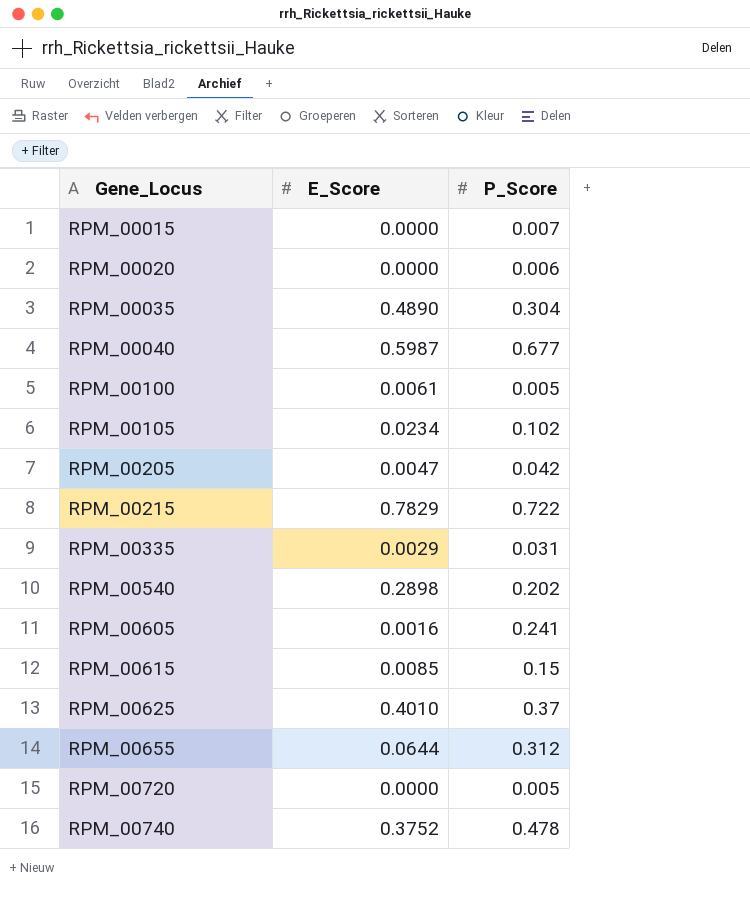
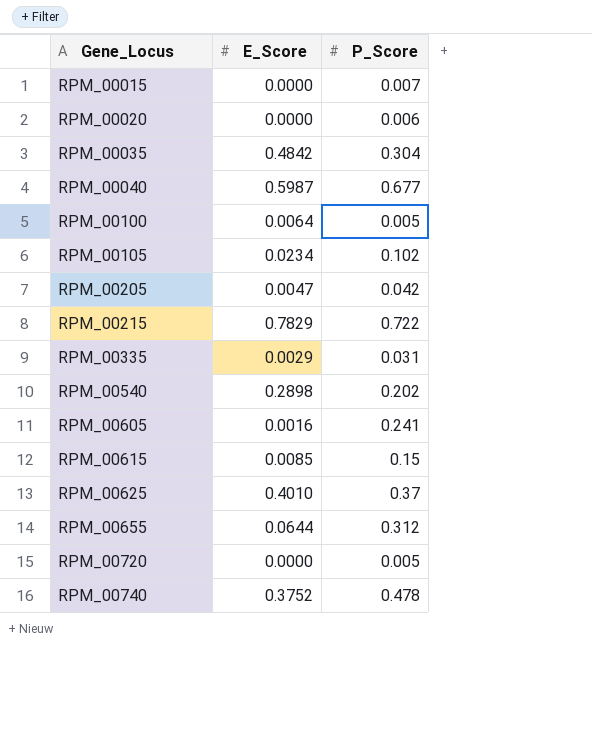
RPM_00035 | E_Score: 0.4890 -> 0.4842
RPM_00100 | E_Score: 0.0061 -> 0.0064

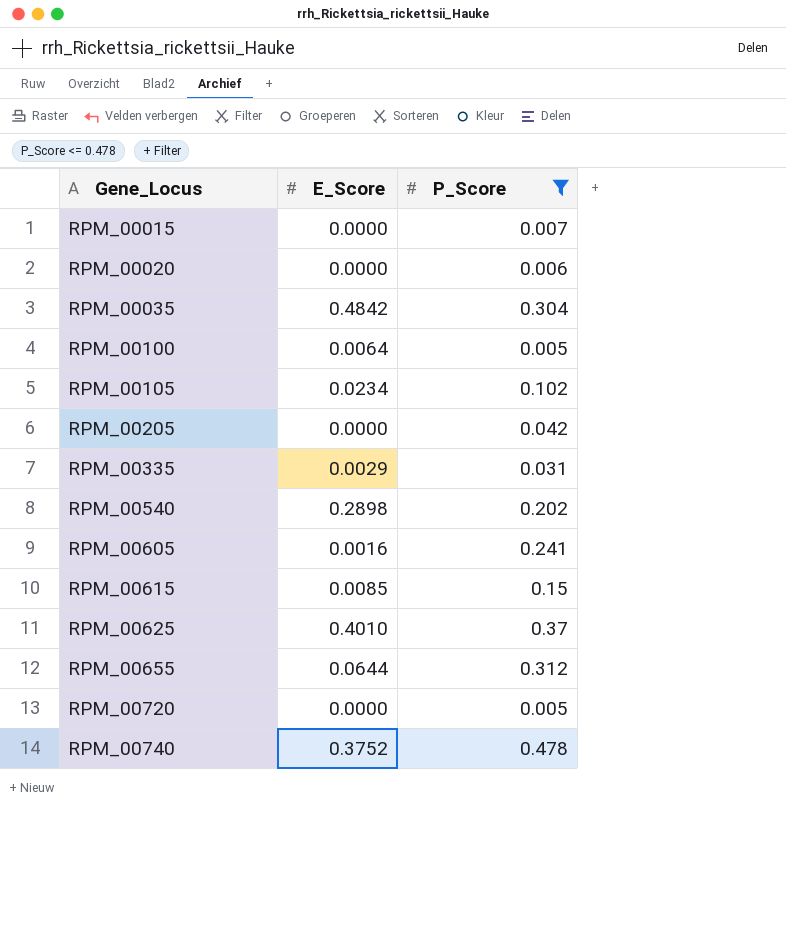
filter: none -> P_Score <= 0.478
RPM_00205 | E_Score: 0.0047 -> 0.0000

